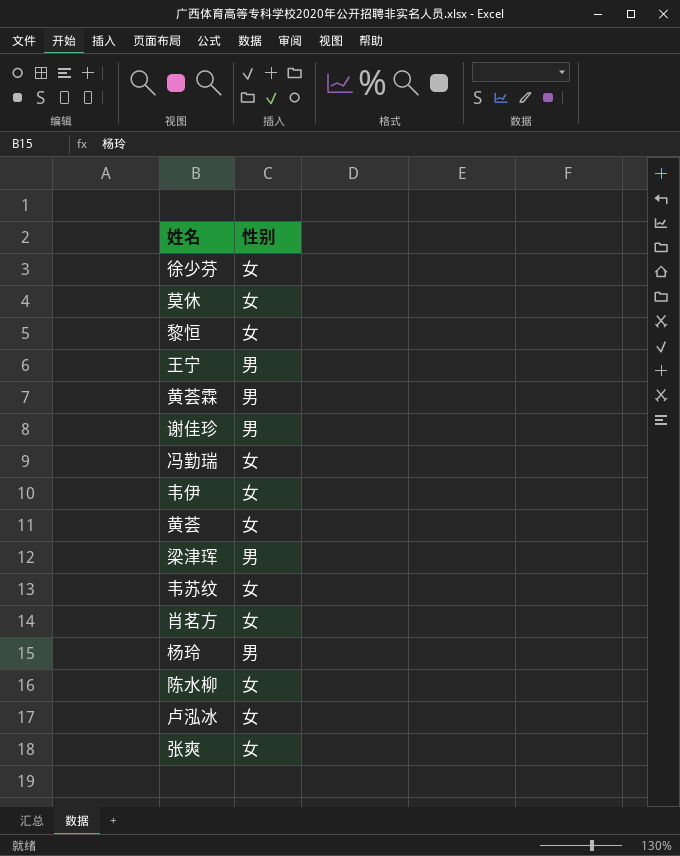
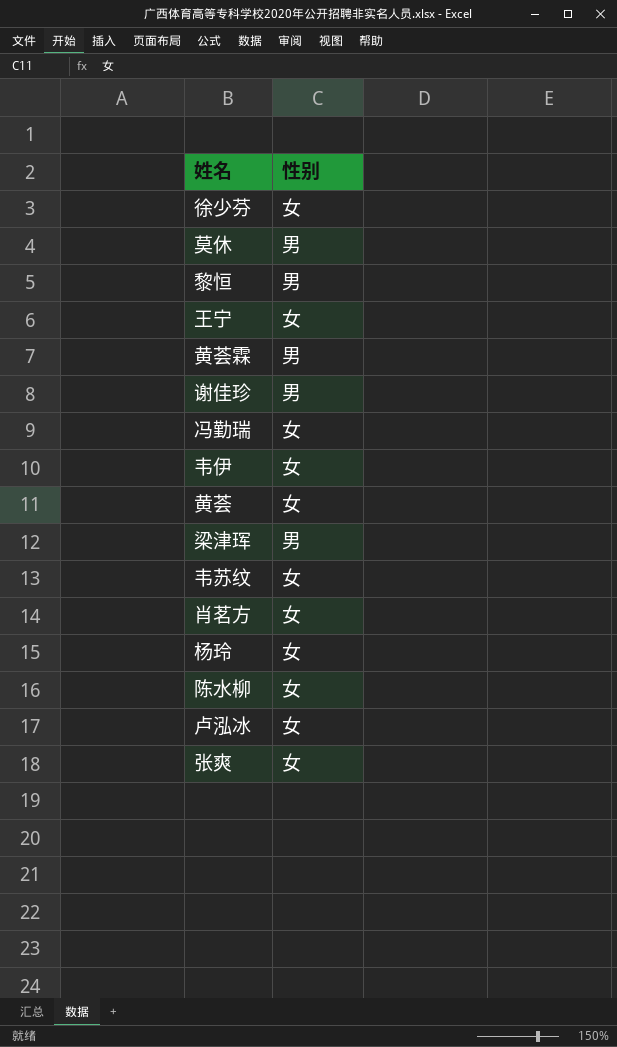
莫休 | 性别: 女 -> 男
黎恒 | 性别: 女 -> 男
王宁 | 性别: 男 -> 女
杨玲 | 性别: 男 -> 女

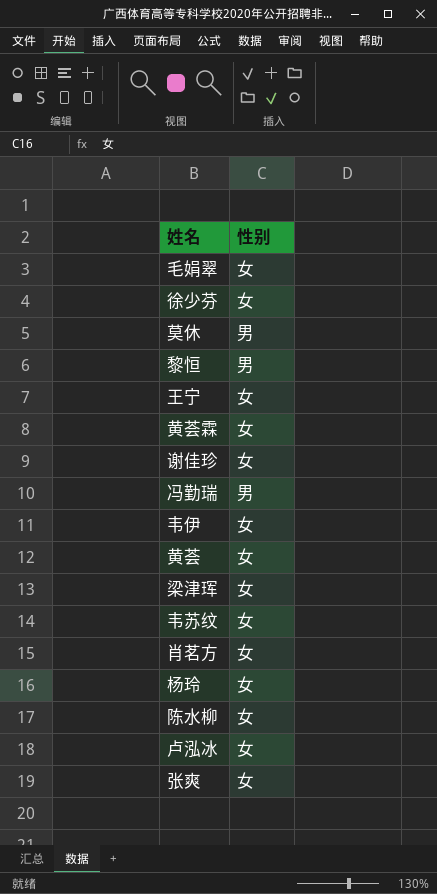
row 毛娟翠: none -> 女
黄荟霖 | 性别: 男 -> 女
谢佳珍 | 性别: 男 -> 女
冯勤瑞 | 性别: 女 -> 男
梁津珲 | 性别: 男 -> 女

